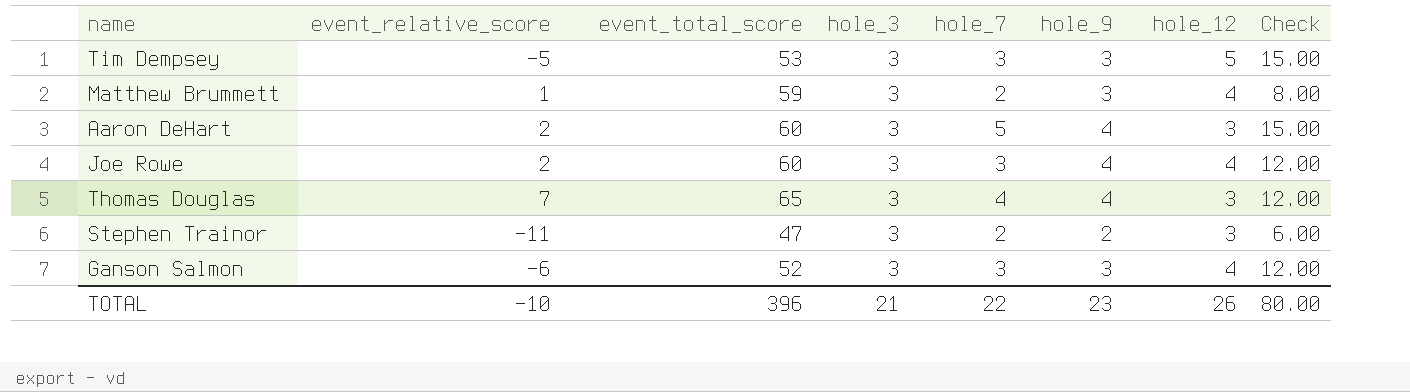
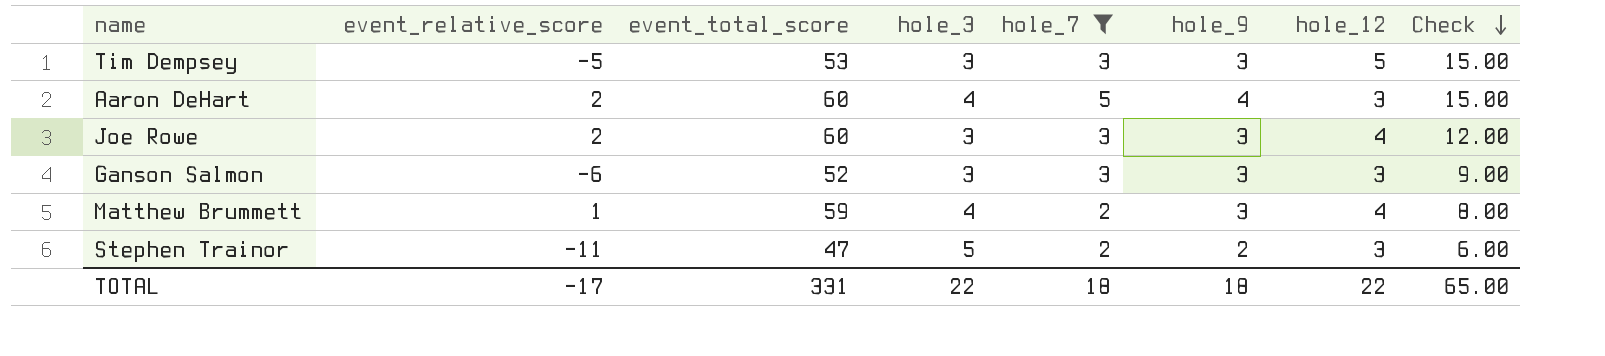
filter: none -> hole_7 != 4
row order: none -> Check descending
Aaron DeHart | hole_3: 3 -> 4
Joe Rowe | hole_9: 4 -> 3
Ganson Salmon | hole_12: 4 -> 3
Ganson Salmon | Check: 12.00 -> 9.00
Matthew Brummett | hole_3: 3 -> 4
Stephen Trainor | hole_3: 3 -> 5
TOTAL | event_relative_score: -10 -> -17
TOTAL | event_total_score: 396 -> 331
TOTAL | hole_3: 21 -> 22
TOTAL | hole_7: 22 -> 18
TOTAL | hole_9: 23 -> 18
TOTAL | hole_12: 26 -> 22
TOTAL | Check: 80.00 -> 65.00

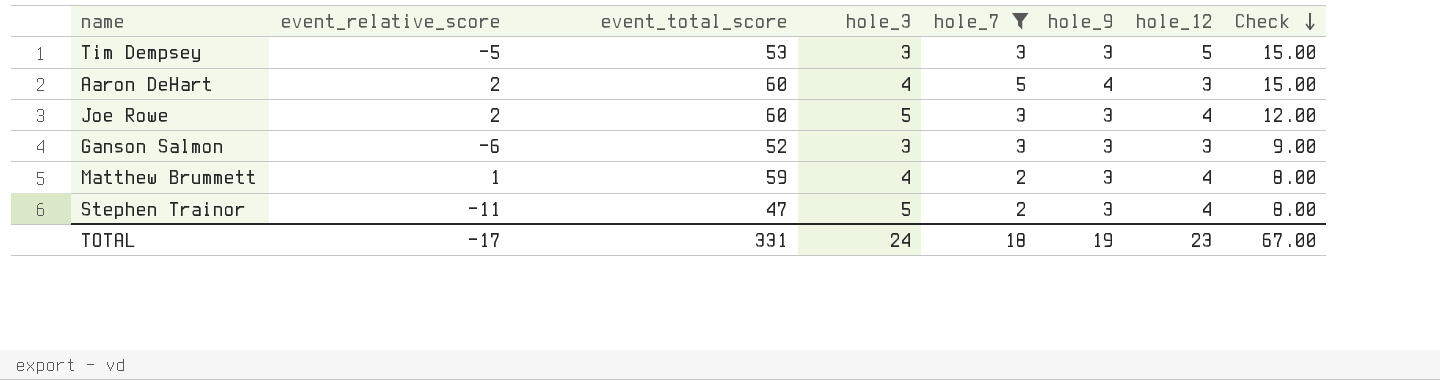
Joe Rowe | hole_3: 3 -> 5
Stephen Trainor | hole_9: 2 -> 3
Stephen Trainor | hole_12: 3 -> 4
Stephen Trainor | Check: 6.00 -> 8.00
TOTAL | hole_3: 22 -> 24
TOTAL | hole_9: 18 -> 19
TOTAL | hole_12: 22 -> 23
TOTAL | Check: 65.00 -> 67.00

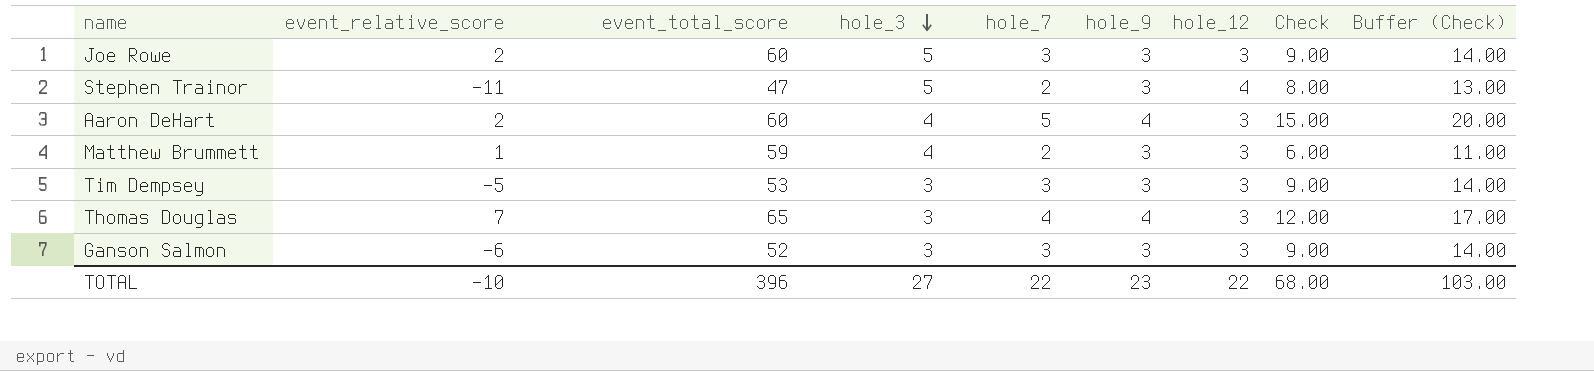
filter: hole_7 != 4 -> none
row order: Check descending -> hole_3 descending
column Buffer (Check) | formula: none -> [Check] + 5
Joe Rowe | hole_12: 4 -> 3
Joe Rowe | Check: 12.00 -> 9.00
Matthew Brummett | hole_12: 4 -> 3
Matthew Brummett | Check: 8.00 -> 6.00
Tim Dempsey | hole_12: 5 -> 3
Tim Dempsey | Check: 15.00 -> 9.00
TOTAL | event_relative_score: -17 -> -10
TOTAL | event_total_score: 331 -> 396
TOTAL | hole_3: 24 -> 27
TOTAL | hole_7: 18 -> 22
TOTAL | hole_9: 19 -> 23
TOTAL | hole_12: 23 -> 22
TOTAL | Check: 67.00 -> 68.00

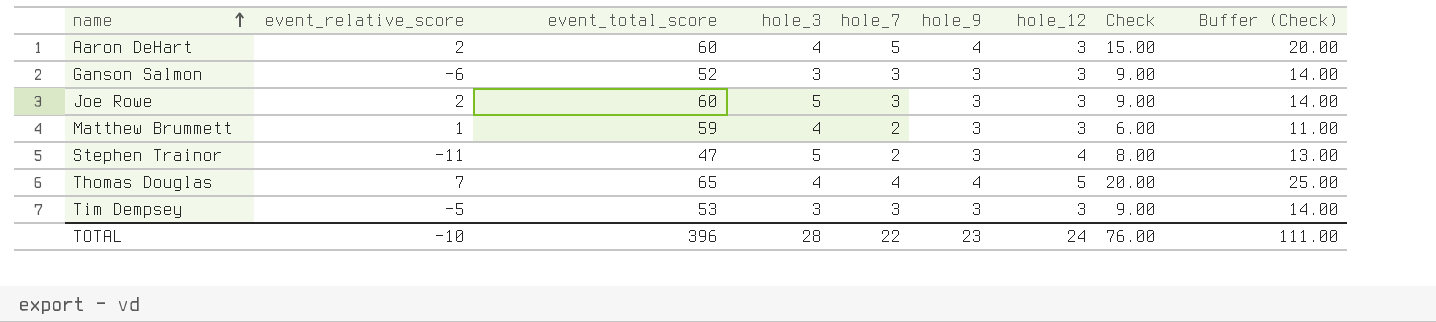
row order: hole_3 descending -> name ascending
Thomas Douglas | hole_3: 3 -> 4
Thomas Douglas | hole_12: 3 -> 5
Thomas Douglas | Check: 12.00 -> 20.00
Thomas Douglas | Buffer (Check): 17.00 -> 25.00
TOTAL | hole_3: 27 -> 28
TOTAL | hole_12: 22 -> 24
TOTAL | Check: 68.00 -> 76.00
TOTAL | Buffer (Check): 103.00 -> 111.00

